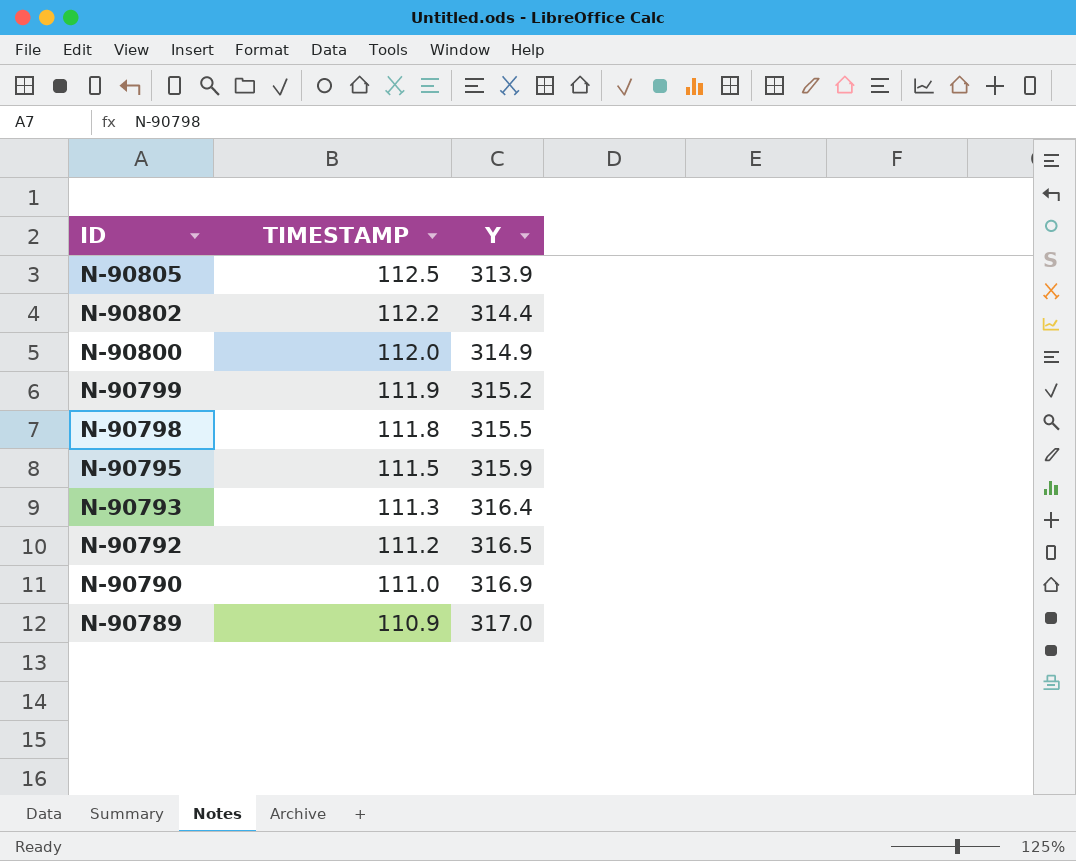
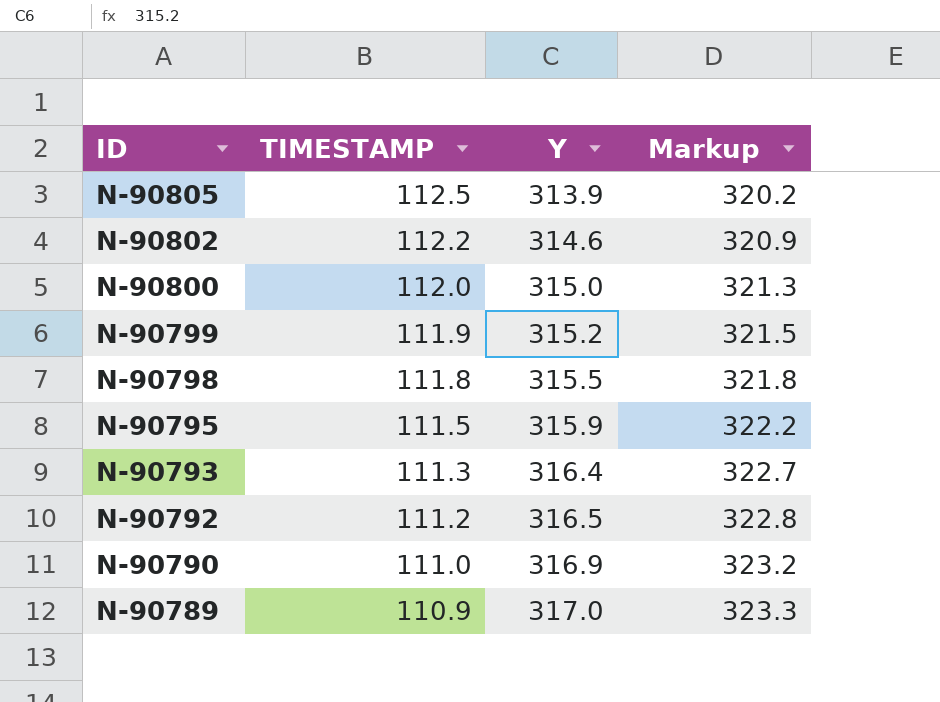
column Markup | formula: none -> [Y] * 1.02
N-90802 | Y: 314.4 -> 314.6
N-90800 | Y: 314.9 -> 315.0

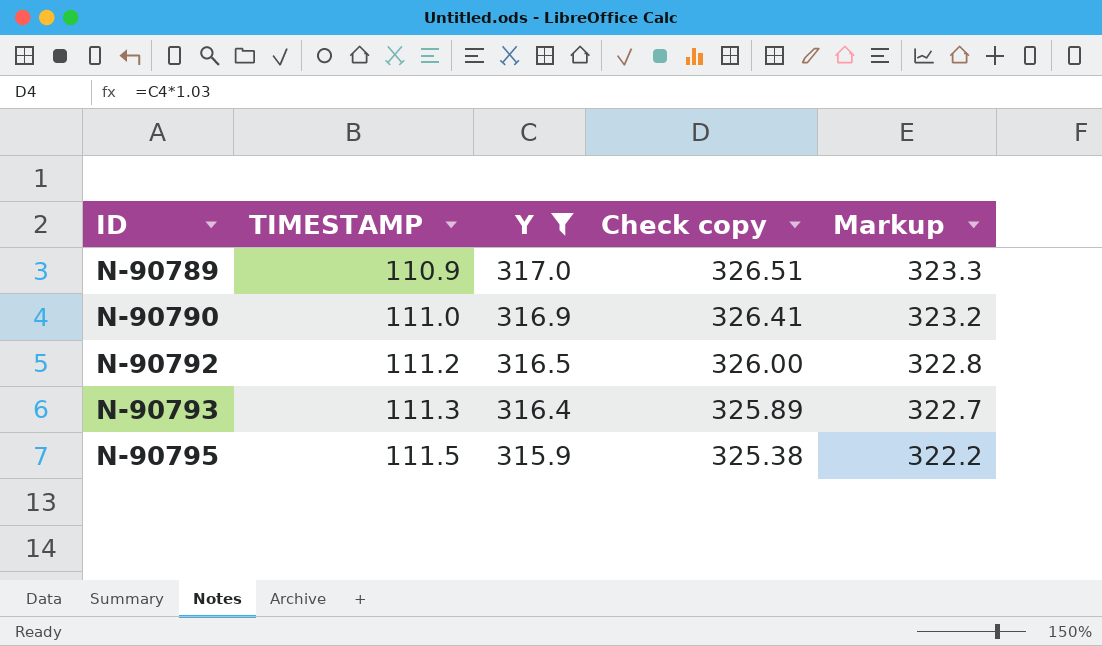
filter: none -> Y >= 315.9
row order: ID descending -> ID ascending
column Check copy | formula: none -> [Y] * 1.03

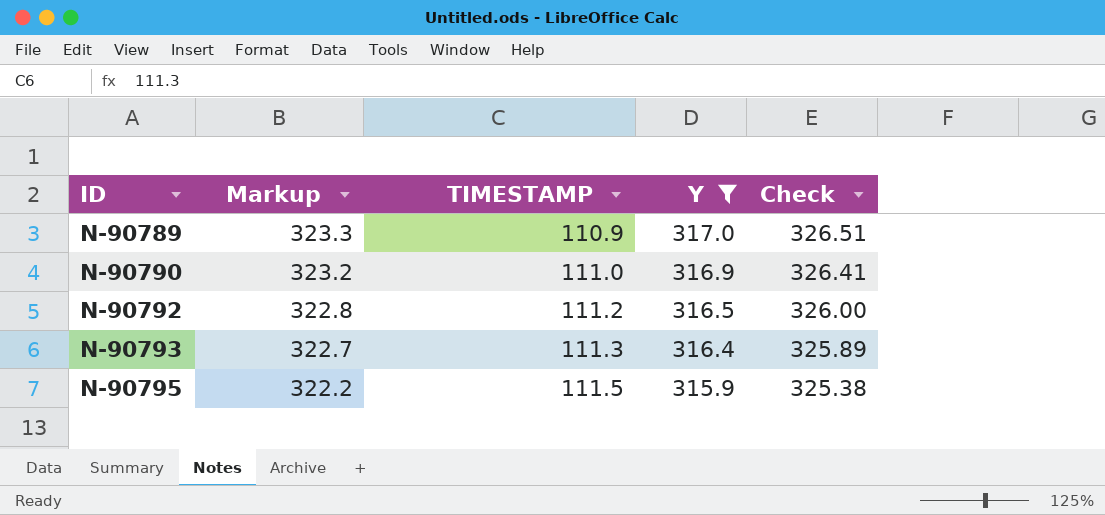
column Markup | position: 5 -> 2
column name: Check copy -> Check

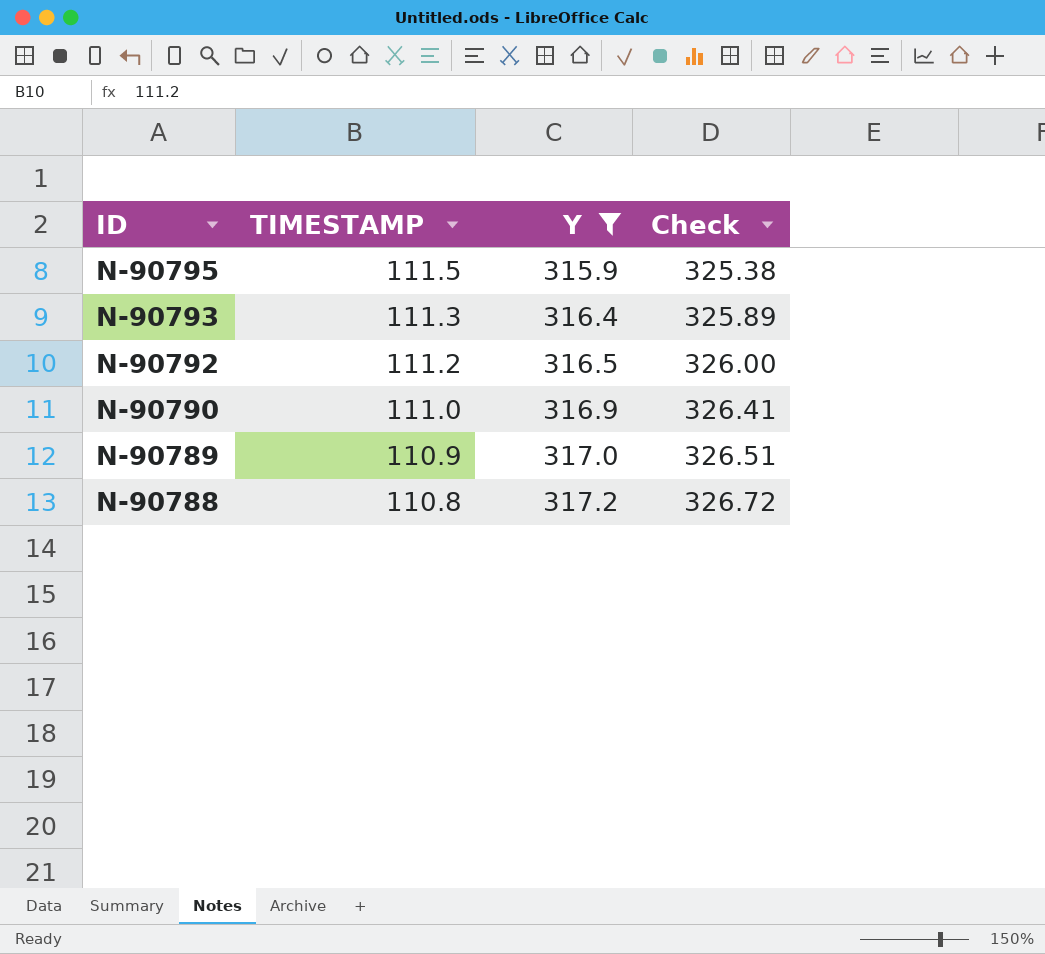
row order: ID ascending -> ID descending
column Markup | formula: [Y] * 1.02 -> none
row N-90788: none -> 110.8 | 317.2 | 326.72

